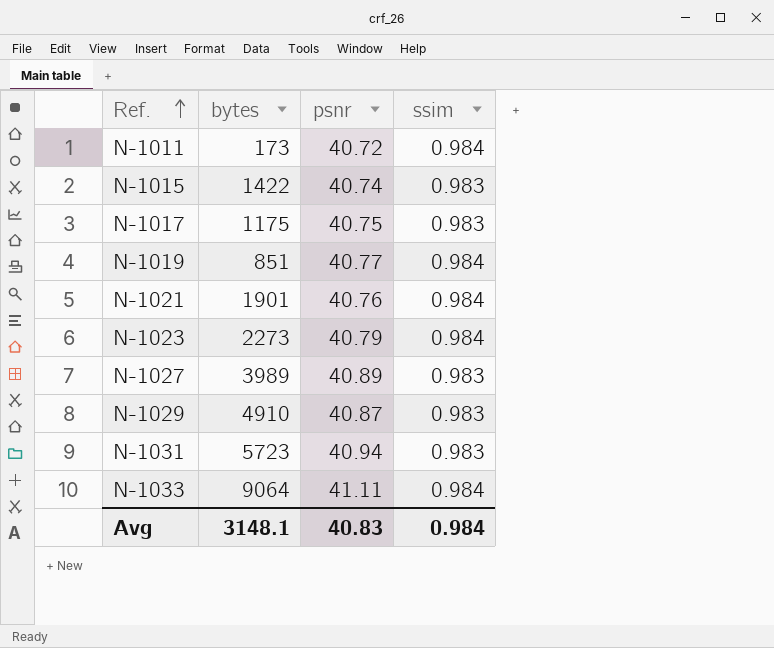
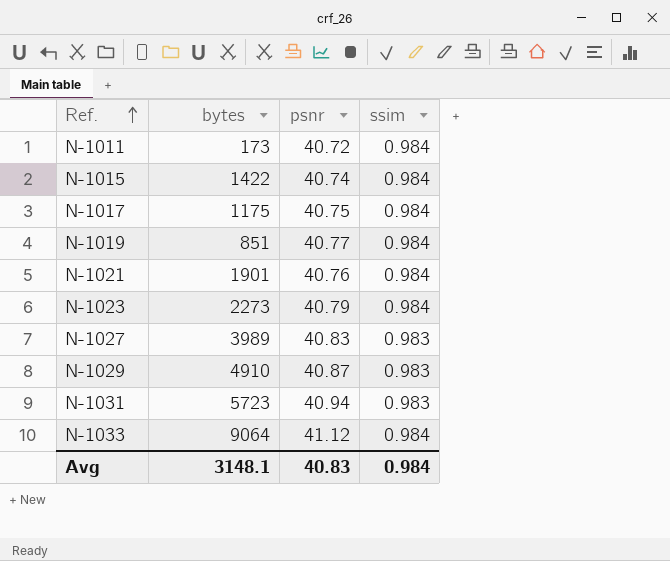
N-1015 | ssim: 0.983 -> 0.984
N-1017 | ssim: 0.983 -> 0.984
N-1027 | psnr: 40.89 -> 40.83
N-1033 | psnr: 41.11 -> 41.12

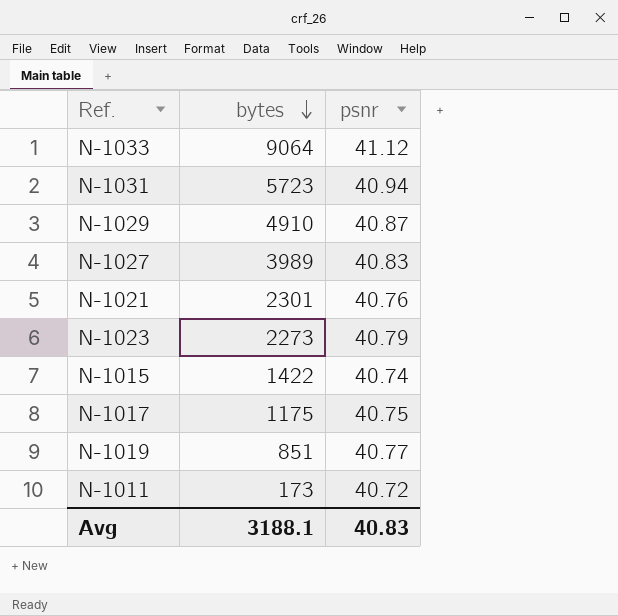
row order: Ref. ascending -> bytes descending
column ssim | position: 4 -> none
N-1021 | bytes: 1901 -> 2301
Avg | bytes: 3148.1 -> 3188.1

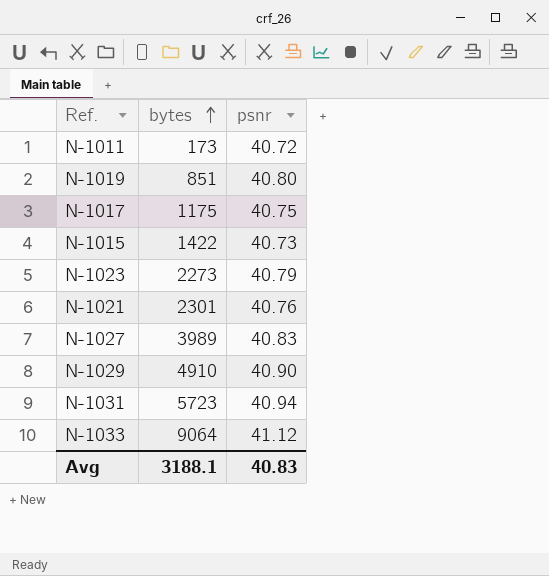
row order: bytes descending -> bytes ascending
N-1019 | psnr: 40.77 -> 40.80
N-1015 | psnr: 40.74 -> 40.73
N-1029 | psnr: 40.87 -> 40.90

